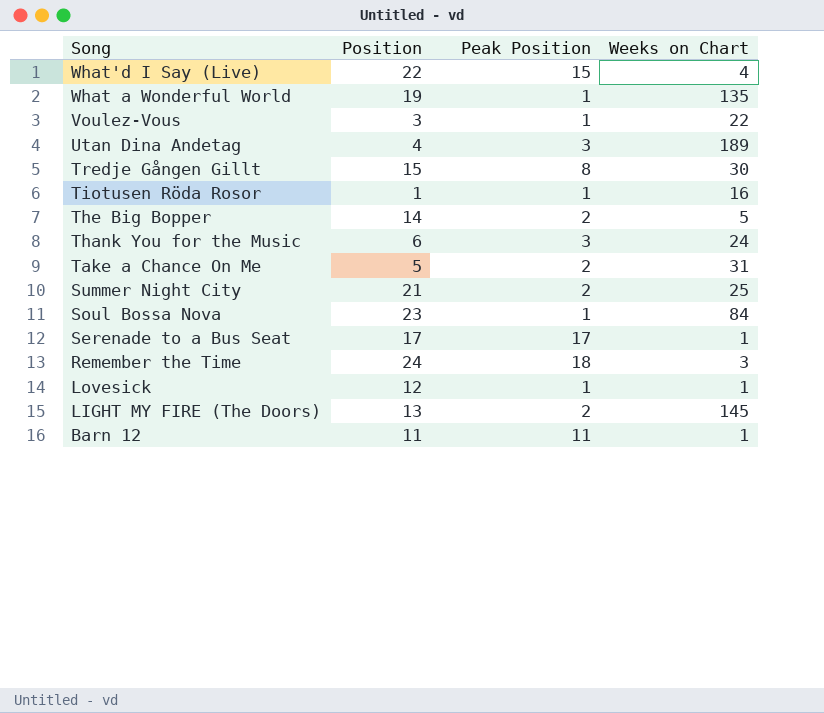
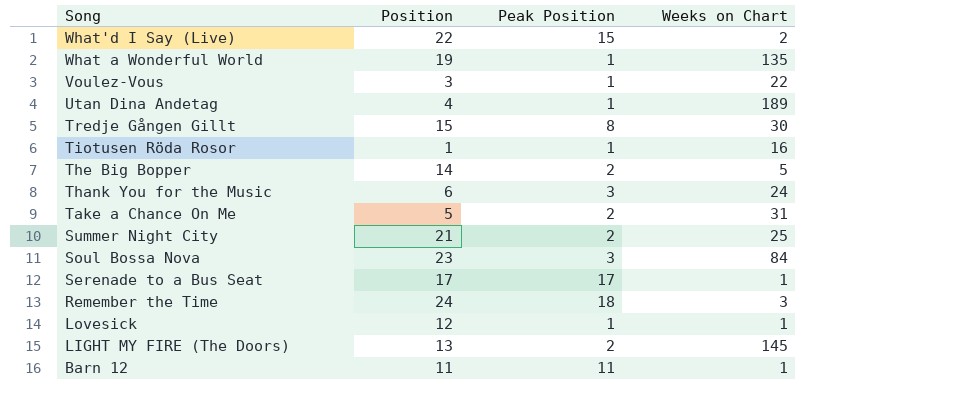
What'd I Say (Live) | Weeks on Chart: 4 -> 2
Utan Dina Andetag | Peak Position: 3 -> 1
Soul Bossa Nova | Peak Position: 1 -> 3

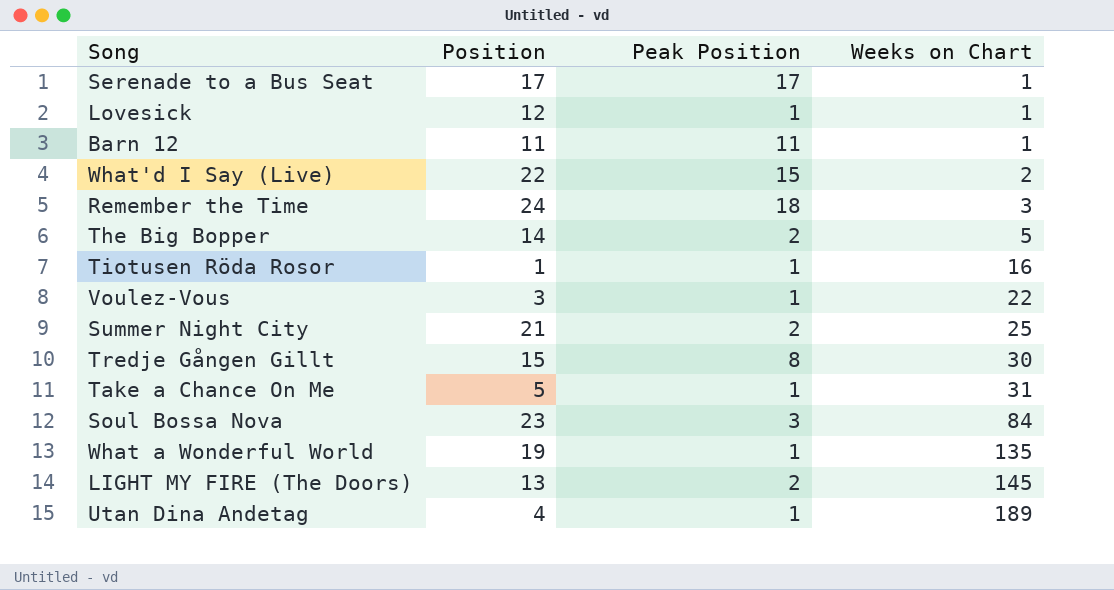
row order: Song descending -> Weeks on Chart ascending
row Thank You for the Music: 6 | 3 | 24 -> none
Take a Chance On Me | Peak Position: 2 -> 1

